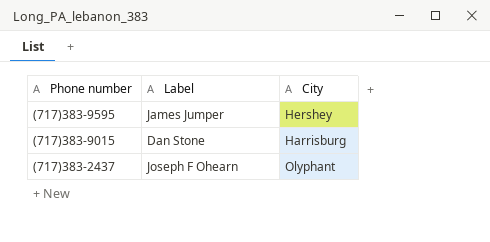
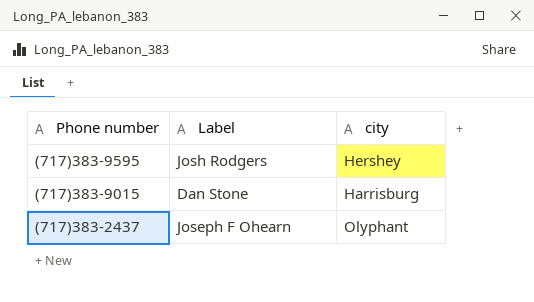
column name: City -> city
(717)383-9595 | Label: James Jumper -> Josh Rodgers

